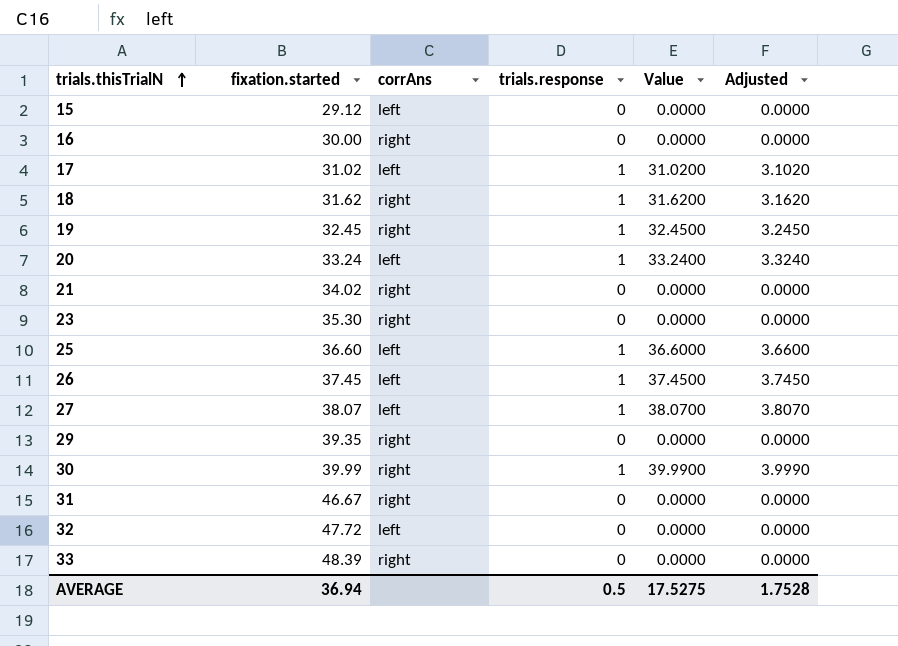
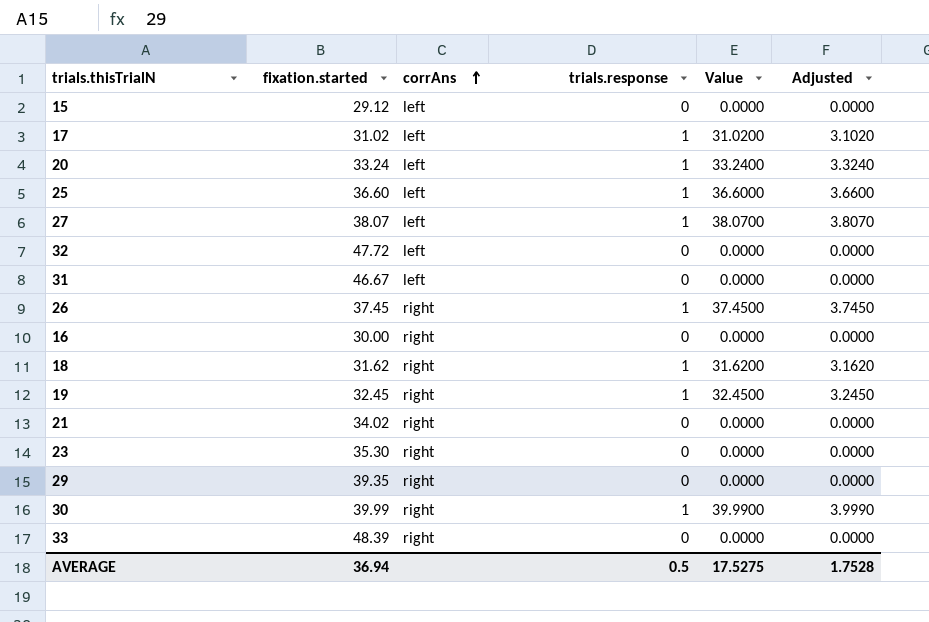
row order: trials.thisTrialN ascending -> corrAns ascending
31 | corrAns: right -> left
26 | corrAns: left -> right

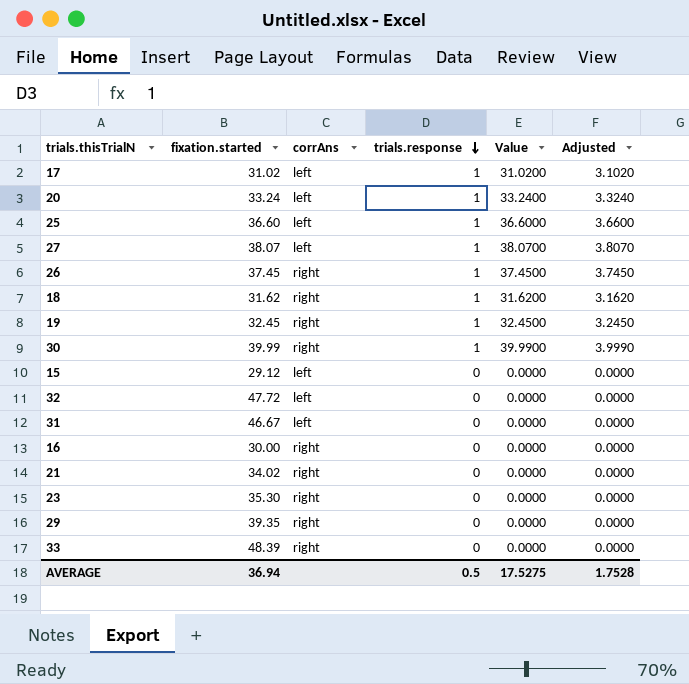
row order: corrAns ascending -> trials.response descending

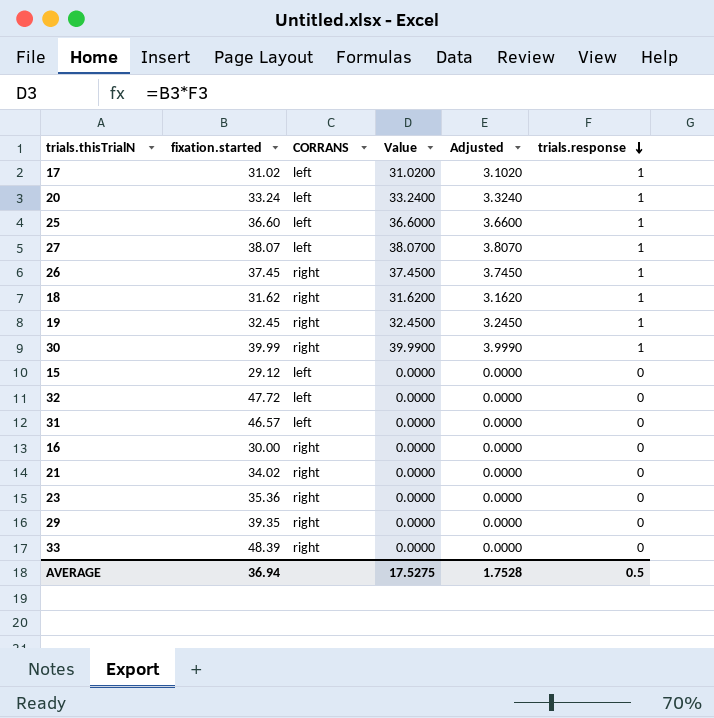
column name: corrAns -> CORRANS
column trials.response | position: 4 -> 6
31 | fixation.started: 46.67 -> 46.57
23 | fixation.started: 35.30 -> 35.36

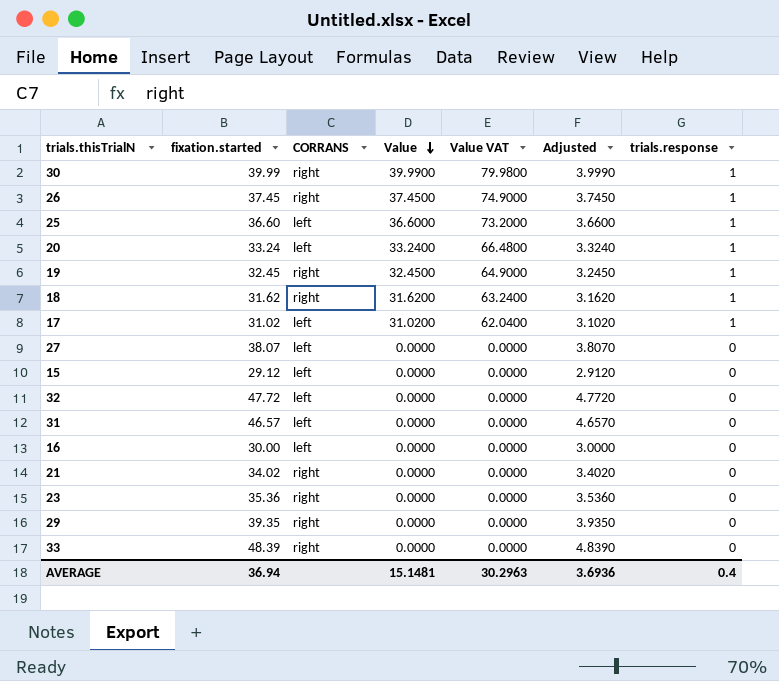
row order: trials.response descending -> Value descending
column Value VAT | formula: none -> [Value] * 2
column Adjusted | formula: [Value] * 0.1 -> [fixation.started] * 0.1
27 | Value: 38.0700 -> 0.0000
27 | trials.response: 1 -> 0
16 | CORRANS: right -> left
AVERAGE | Value: 17.5275 -> 15.1481
AVERAGE | Adjusted: 1.7528 -> 3.6936
AVERAGE | trials.response: 0.5 -> 0.4

